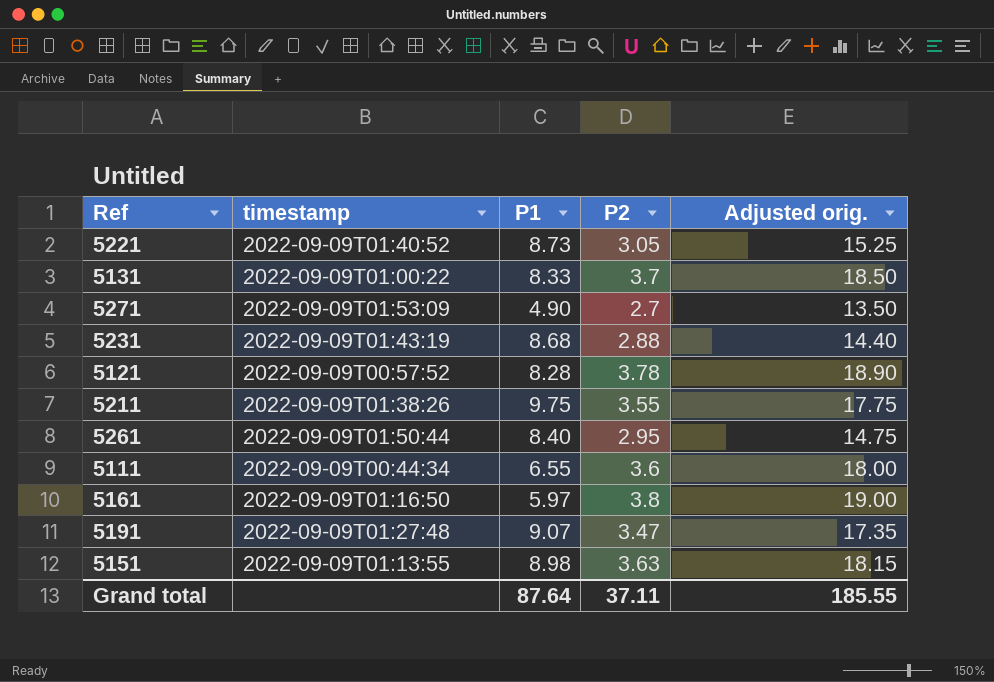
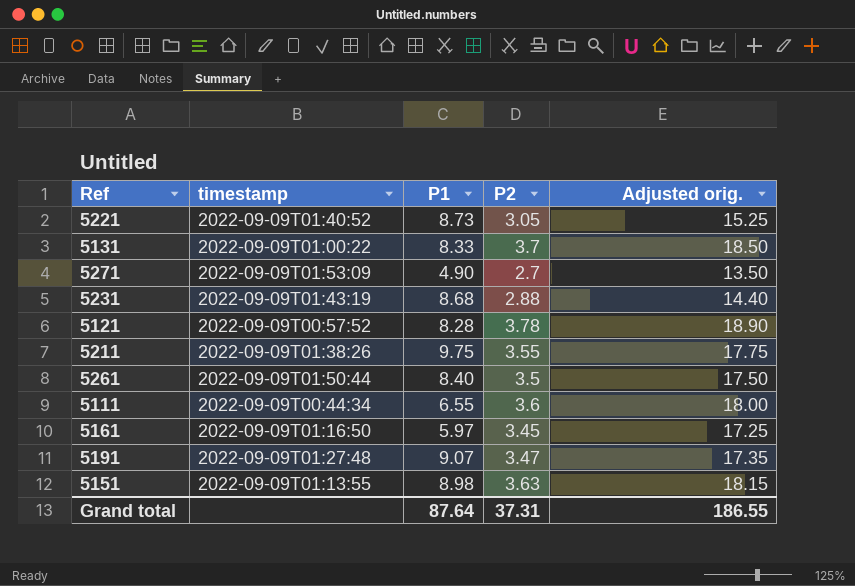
5261 | P2: 2.95 -> 3.5
5261 | Adjusted orig.: 14.75 -> 17.50
5161 | P2: 3.8 -> 3.45
5161 | Adjusted orig.: 19.00 -> 17.25
Grand total | P2: 37.11 -> 37.31
Grand total | Adjusted orig.: 185.55 -> 186.55

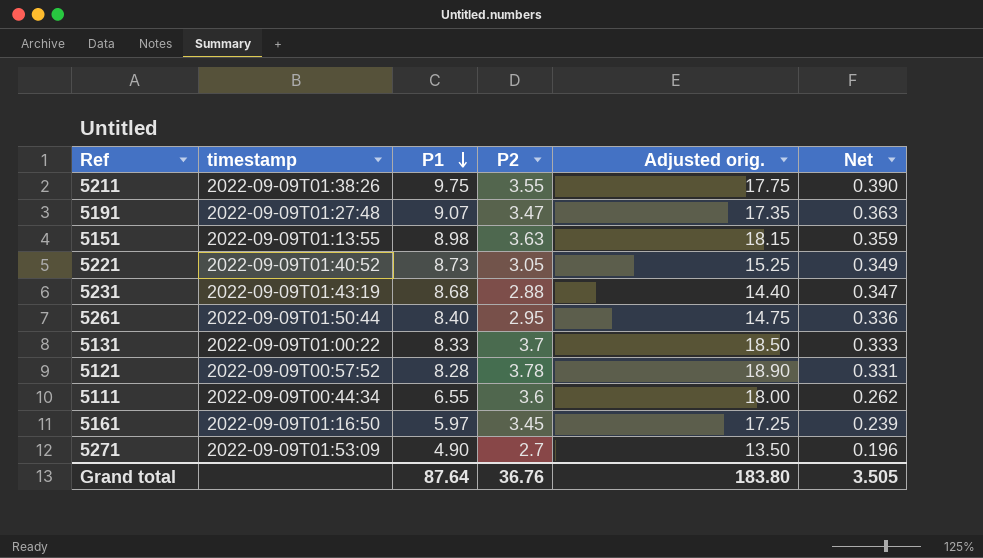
row order: none -> P1 descending
column Net | formula: none -> [P1] * 0.04
5261 | P2: 3.5 -> 2.95
5261 | Adjusted orig.: 17.50 -> 14.75
Grand total | P2: 37.31 -> 36.76
Grand total | Adjusted orig.: 186.55 -> 183.80

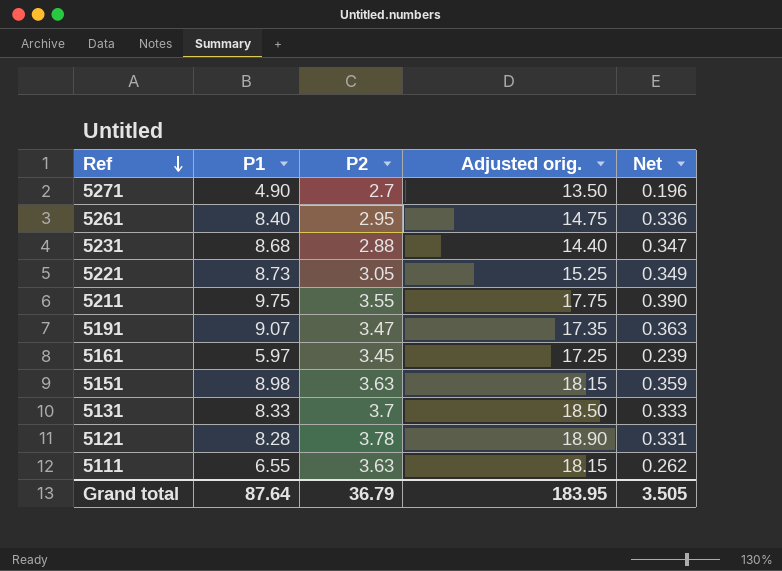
row order: P1 descending -> Ref descending
column timestamp | position: 2 -> none
5111 | P2: 3.6 -> 3.63
5111 | Adjusted orig.: 18.00 -> 18.15
Grand total | P2: 36.76 -> 36.79
Grand total | Adjusted orig.: 183.80 -> 183.95

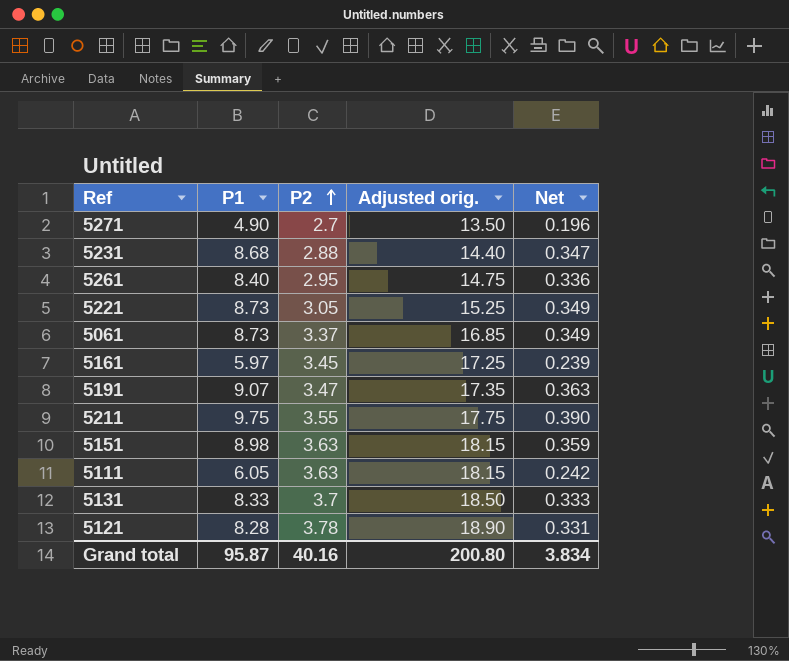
row order: Ref descending -> P2 ascending
row 5061: none -> 8.73 | 3.37 | 16.85 | 0.349
5111 | P1: 6.55 -> 6.05
5111 | Net: 0.262 -> 0.242
Grand total | P1: 87.64 -> 95.87
Grand total | P2: 36.79 -> 40.16
Grand total | Adjusted orig.: 183.95 -> 200.80
Grand total | Net: 3.505 -> 3.834

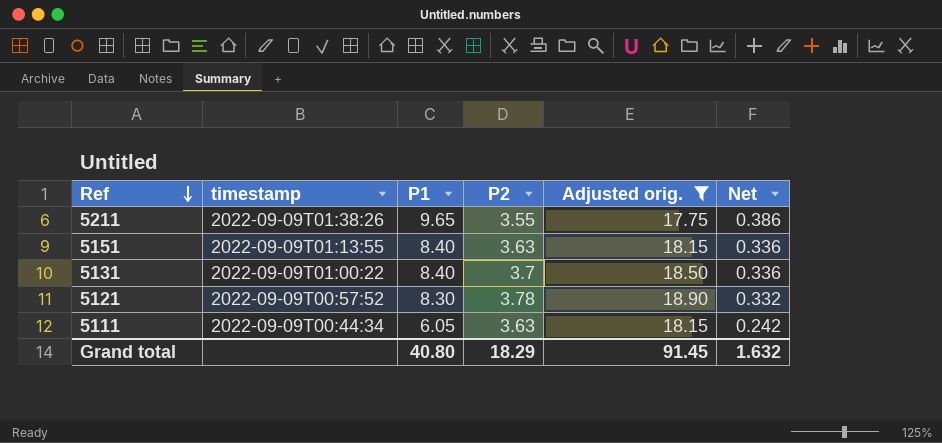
filter: none -> Adjusted orig. >= 17.75
row order: P2 ascending -> Ref descending
column timestamp | position: none -> 2
5211 | P1: 9.75 -> 9.65
5211 | Net: 0.390 -> 0.386
5151 | P1: 8.98 -> 8.40
5151 | Net: 0.359 -> 0.336
5131 | P1: 8.33 -> 8.40
5131 | Net: 0.333 -> 0.336
5121 | P1: 8.28 -> 8.30
5121 | Net: 0.331 -> 0.332
Grand total | P1: 95.87 -> 40.80
Grand total | P2: 40.16 -> 18.29
Grand total | Adjusted orig.: 200.80 -> 91.45
Grand total | Net: 3.834 -> 1.632

